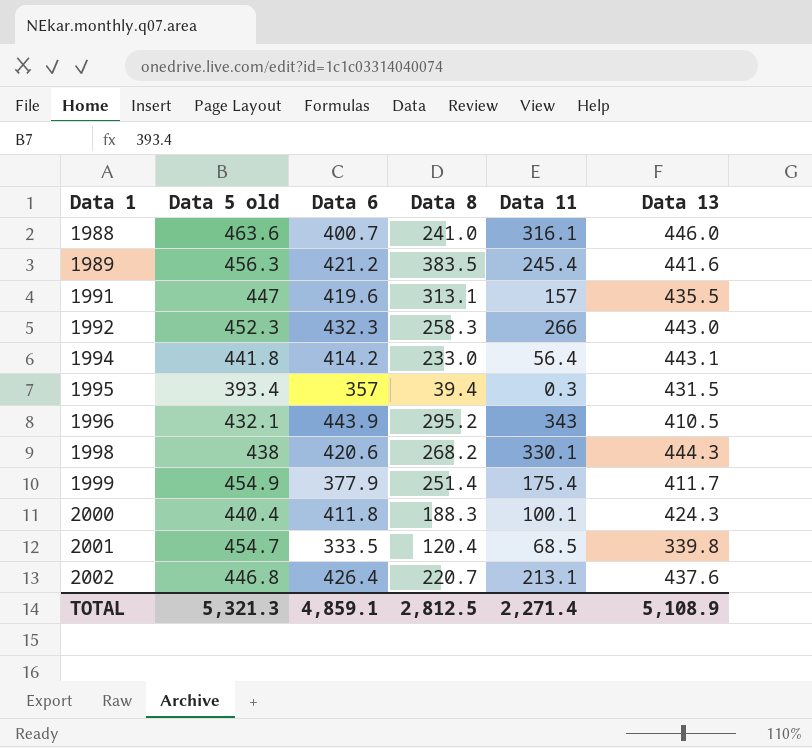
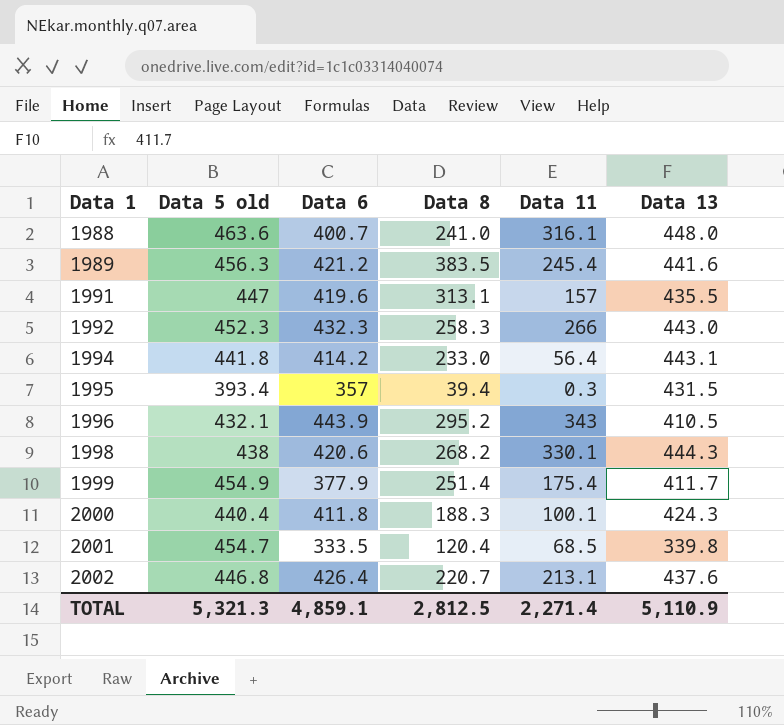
1988 | Data 13: 446.0 -> 448.0
TOTAL | Data 13: 5,108.9 -> 5,110.9

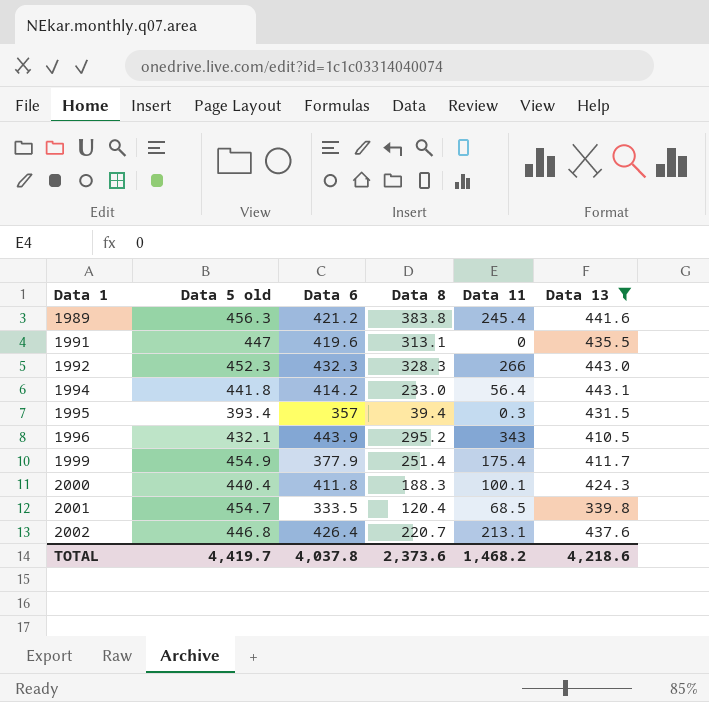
filter: none -> Data 13 <= 443.1
1989 | Data 8: 383.5 -> 383.8
1991 | Data 11: 157 -> 0
1992 | Data 8: 258.3 -> 328.3
TOTAL | Data 5 old: 5,321.3 -> 4,419.7
TOTAL | Data 6: 4,859.1 -> 4,037.8
TOTAL | Data 8: 2,812.5 -> 2,373.6
TOTAL | Data 11: 2,271.4 -> 1,468.2
TOTAL | Data 13: 5,110.9 -> 4,218.6

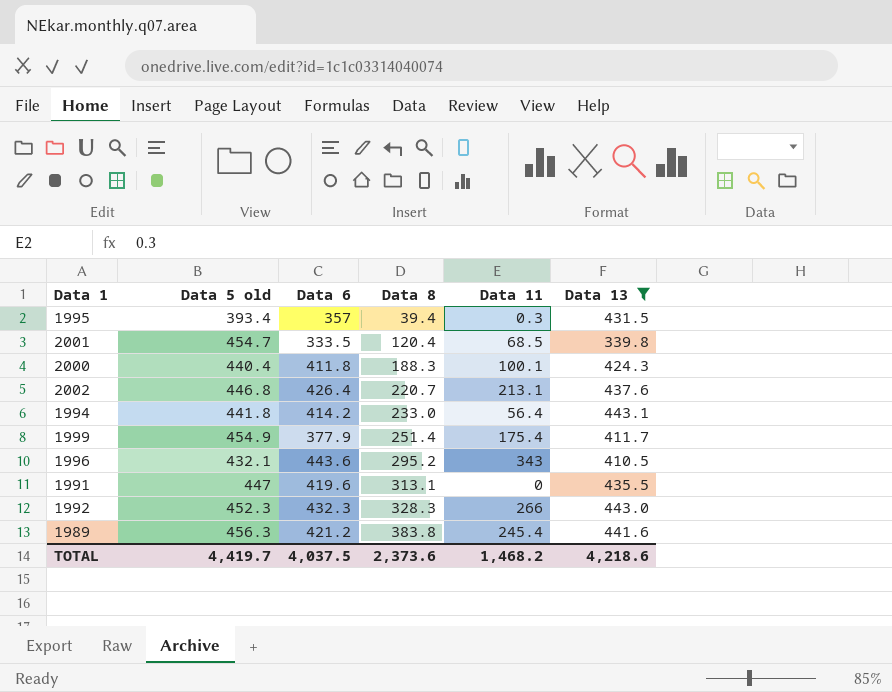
row order: Data 1 ascending -> Data 8 ascending
1996 | Data 6: 443.9 -> 443.6
TOTAL | Data 6: 4,037.8 -> 4,037.5

